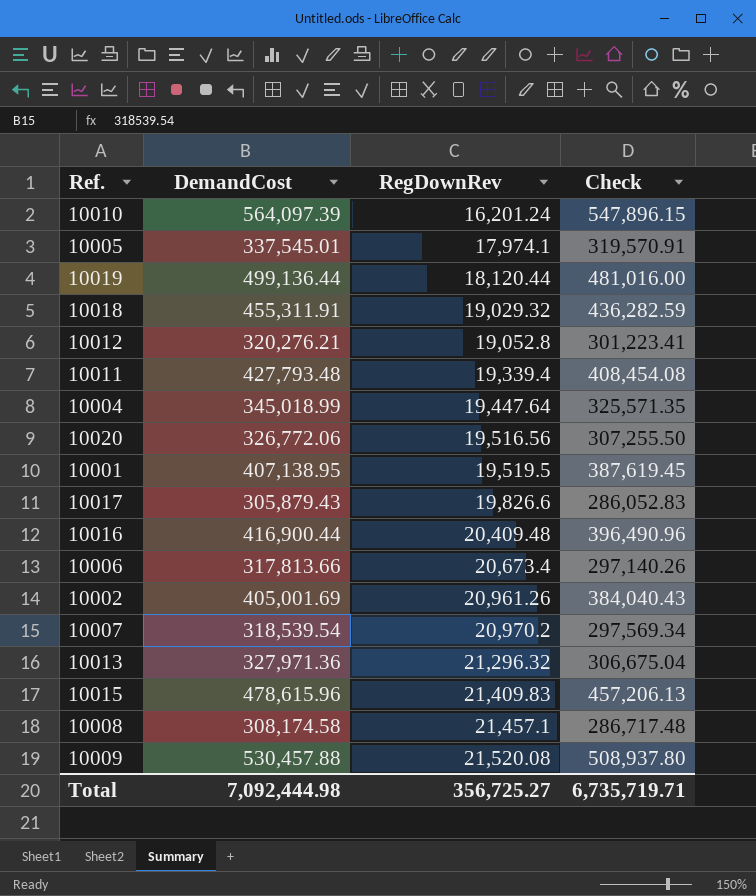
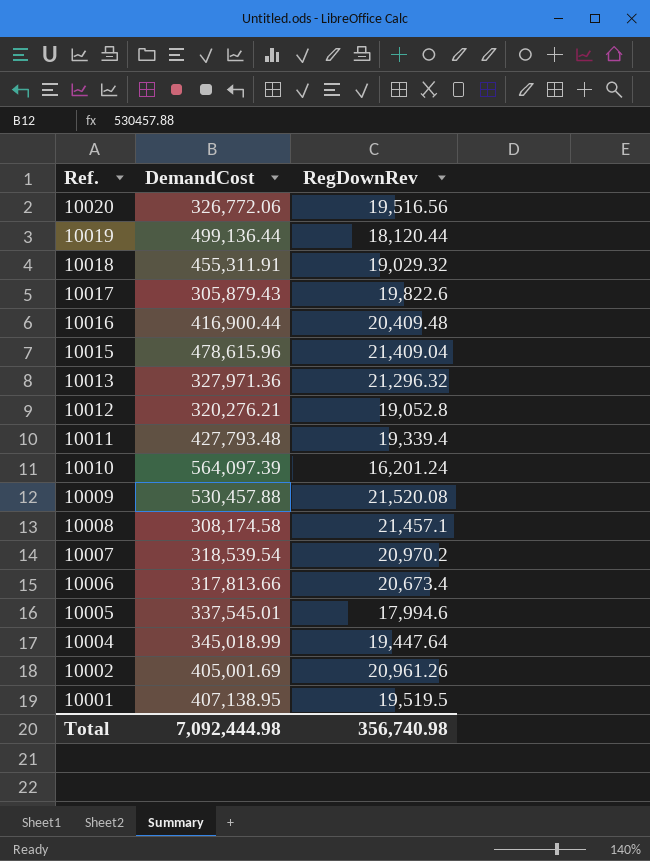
row order: RegDownRev ascending -> Ref. descending
column Check | formula: [DemandCost] - [RegDownRev] -> none
10017 | RegDownRev: 19,826.6 -> 19,822.6
10015 | RegDownRev: 21,409.83 -> 21,409.04
10005 | RegDownRev: 17,974.1 -> 17,994.6
Total | RegDownRev: 356,725.27 -> 356,740.98

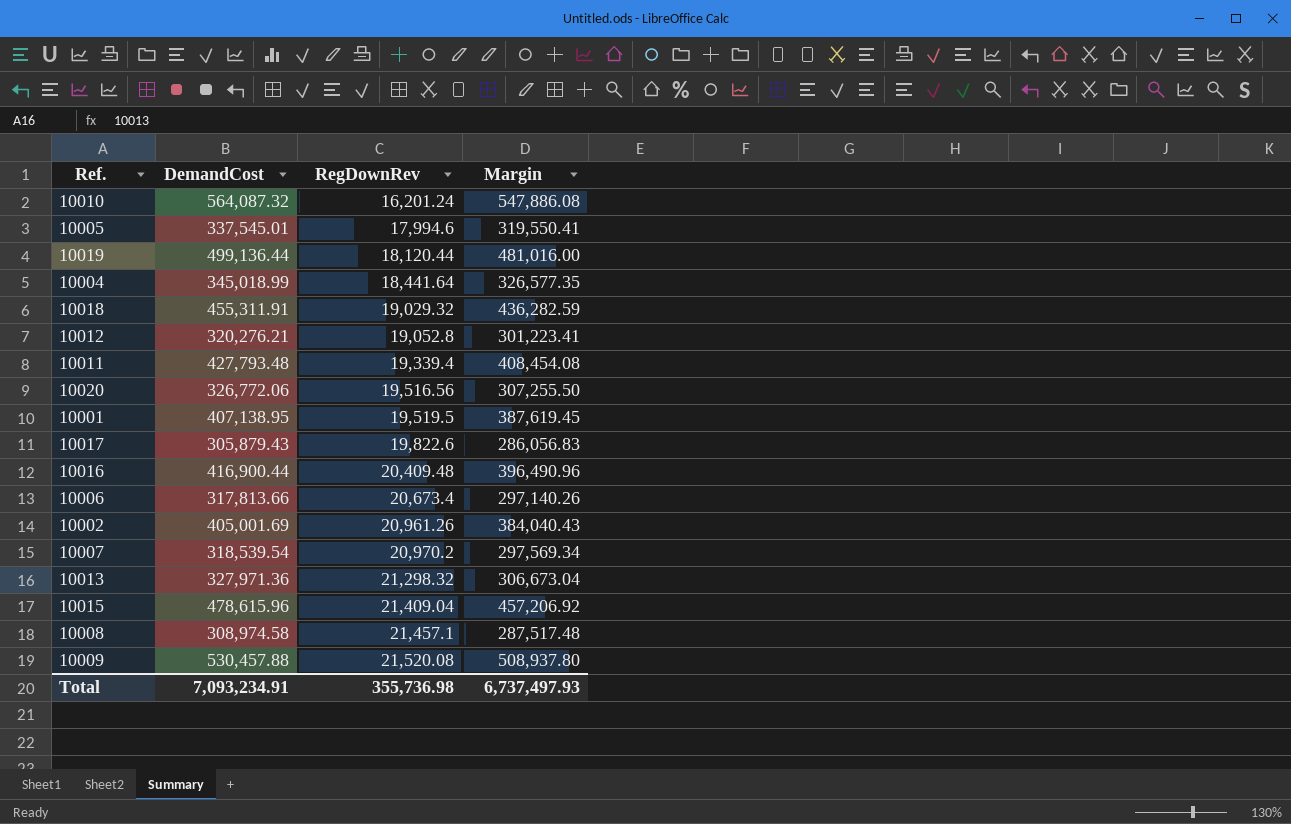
row order: Ref. descending -> RegDownRev ascending
column Margin | formula: none -> [DemandCost] - [RegDownRev]
10010 | DemandCost: 564,097.39 -> 564,087.32
10004 | RegDownRev: 19,447.64 -> 18,441.64
10013 | RegDownRev: 21,296.32 -> 21,298.32
10008 | DemandCost: 308,174.58 -> 308,974.58
Total | DemandCost: 7,092,444.98 -> 7,093,234.91
Total | RegDownRev: 356,740.98 -> 355,736.98

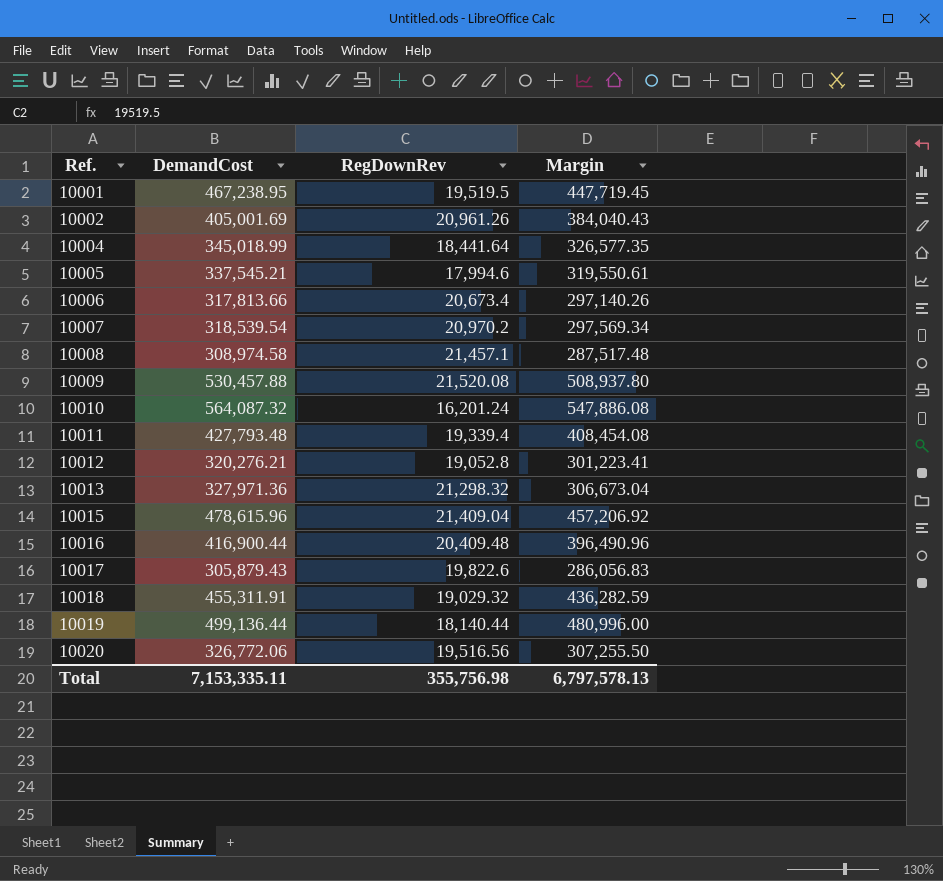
row order: RegDownRev ascending -> Ref. ascending
10001 | DemandCost: 407,138.95 -> 467,238.95
10001 | Margin: 387,619.45 -> 447,719.45
10005 | DemandCost: 337,545.01 -> 337,545.21
10005 | Margin: 319,550.41 -> 319,550.61
10019 | RegDownRev: 18,120.44 -> 18,140.44
10019 | Margin: 481,016.00 -> 480,996.00
Total | DemandCost: 7,093,234.91 -> 7,153,335.11
Total | RegDownRev: 355,736.98 -> 355,756.98
Total | Margin: 6,737,497.93 -> 6,797,578.13

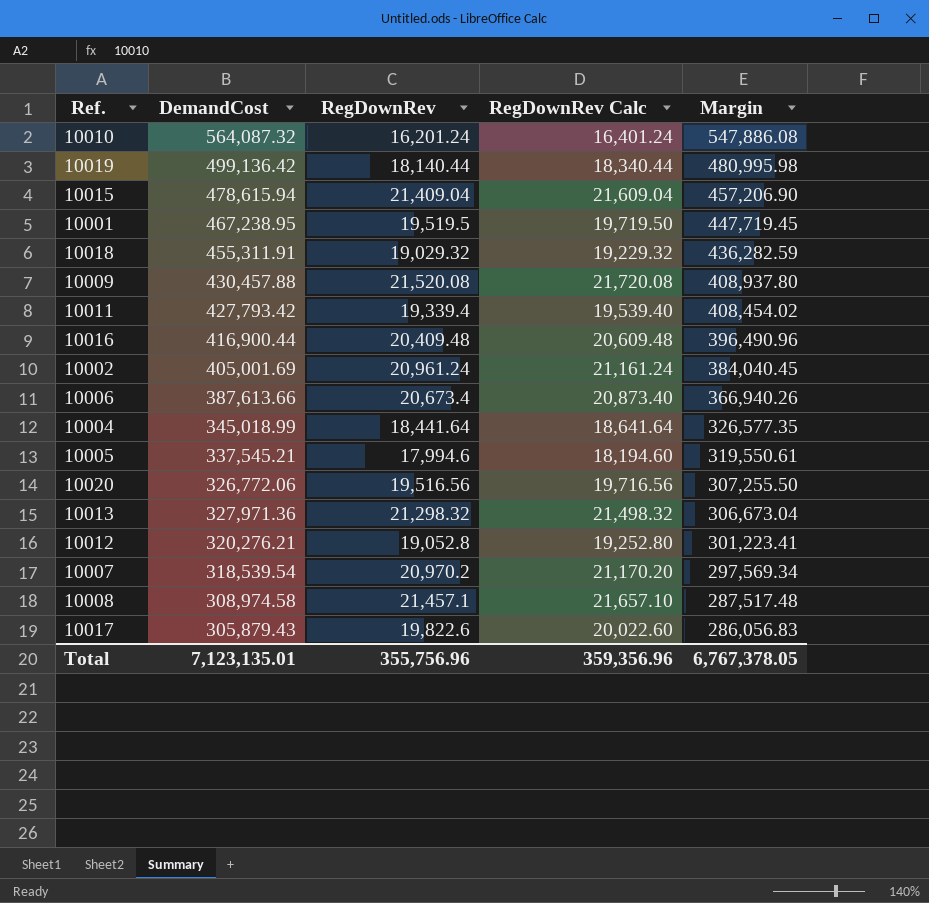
row order: Ref. ascending -> Margin descending
column RegDownRev Calc | formula: none -> [RegDownRev] + 200
10019 | DemandCost: 499,136.44 -> 499,136.42
10019 | Margin: 480,996.00 -> 480,995.98
10015 | DemandCost: 478,615.96 -> 478,615.94
10015 | Margin: 457,206.92 -> 457,206.90
10009 | DemandCost: 530,457.88 -> 430,457.88
10009 | Margin: 508,937.80 -> 408,937.80
10011 | DemandCost: 427,793.48 -> 427,793.42
10011 | Margin: 408,454.08 -> 408,454.02
10002 | RegDownRev: 20,961.26 -> 20,961.24
10002 | Margin: 384,040.43 -> 384,040.45
10006 | DemandCost: 317,813.66 -> 387,613.66
10006 | Margin: 297,140.26 -> 366,940.26
Total | DemandCost: 7,153,335.11 -> 7,123,135.01
Total | RegDownRev: 355,756.98 -> 355,756.96
Total | Margin: 6,797,578.13 -> 6,767,378.05

